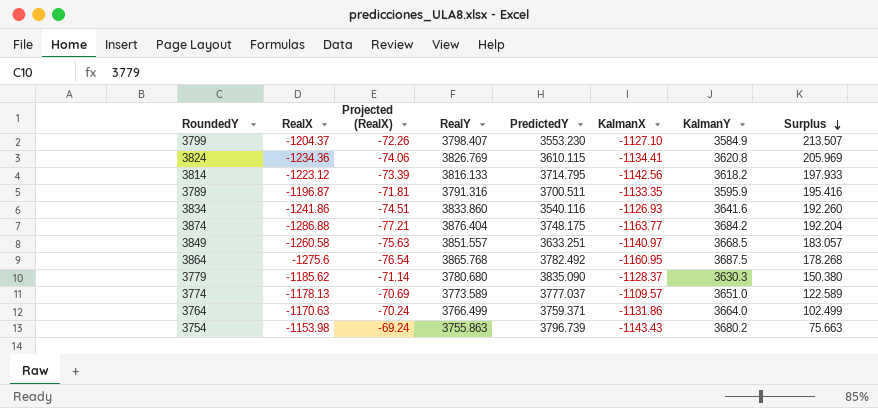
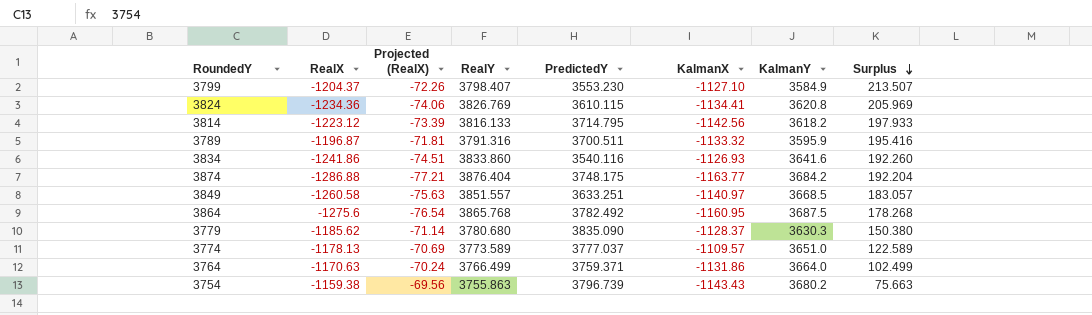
3789 | KalmanX: -1133.35 -> -1133.32
3754 | RealX: -1153.98 -> -1159.38
3754 | Projected (RealX): -69.24 -> -69.56

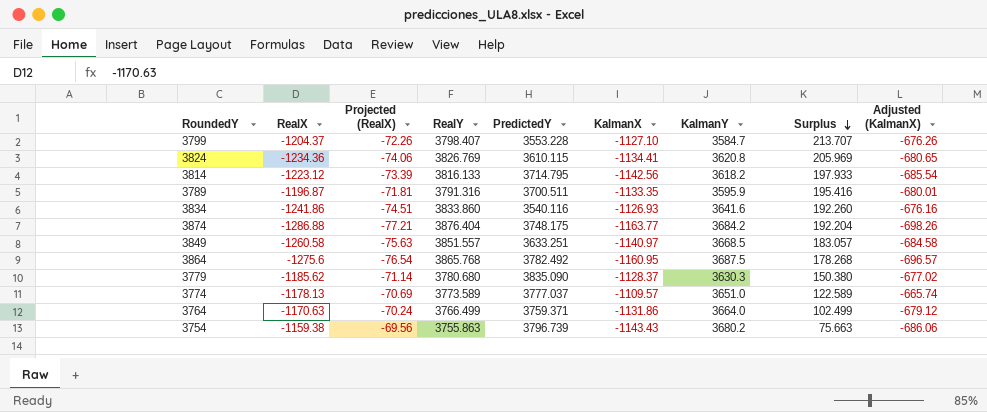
column Adjusted (KalmanX) | formula: none -> [KalmanX] * 0.6
3799 | PredictedY: 3553.230 -> 3553.228
3799 | KalmanY: 3584.9 -> 3584.7
3799 | Surplus: 213.507 -> 213.707
3789 | KalmanX: -1133.32 -> -1133.35

